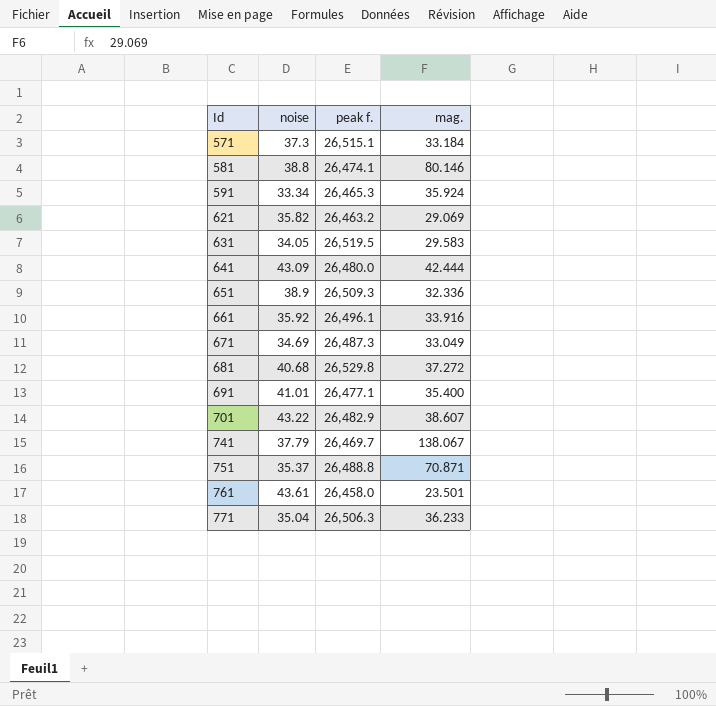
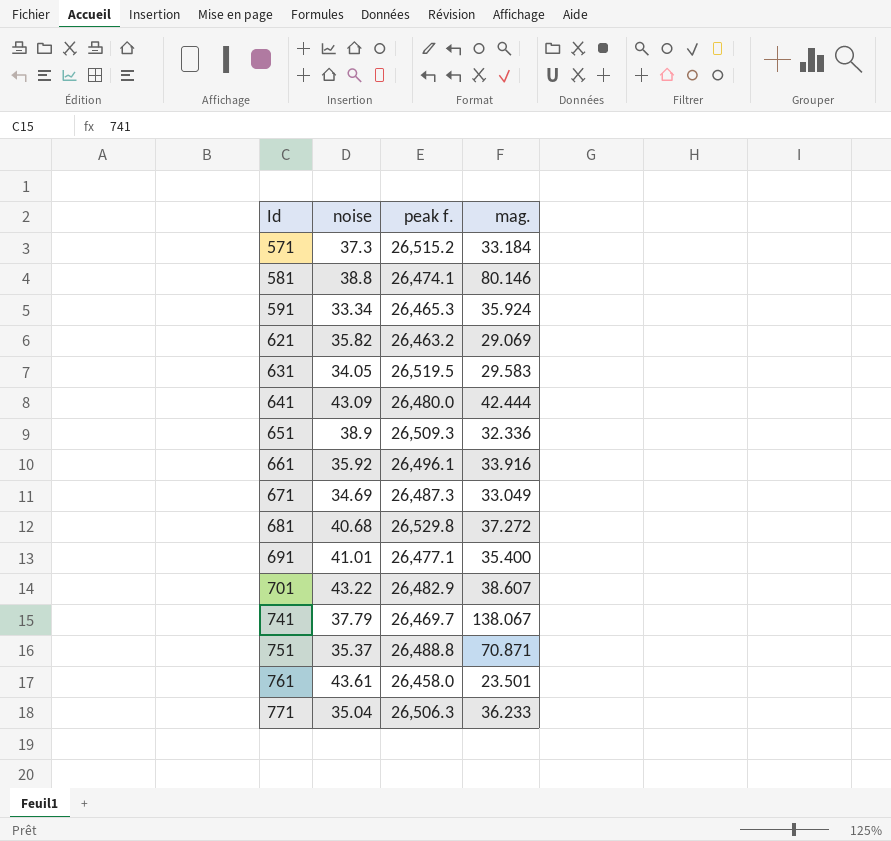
571 | peak f.: 26,515.1 -> 26,515.2

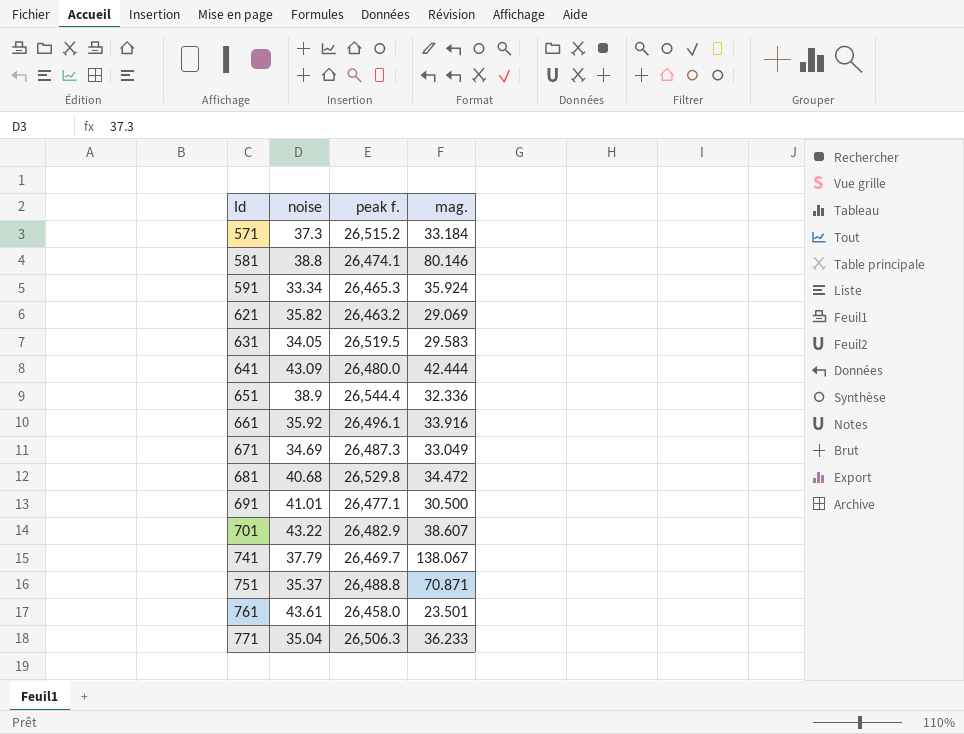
651 | peak f.: 26,509.3 -> 26,544.4
681 | mag.: 37.272 -> 34.472
691 | mag.: 35.400 -> 30.500

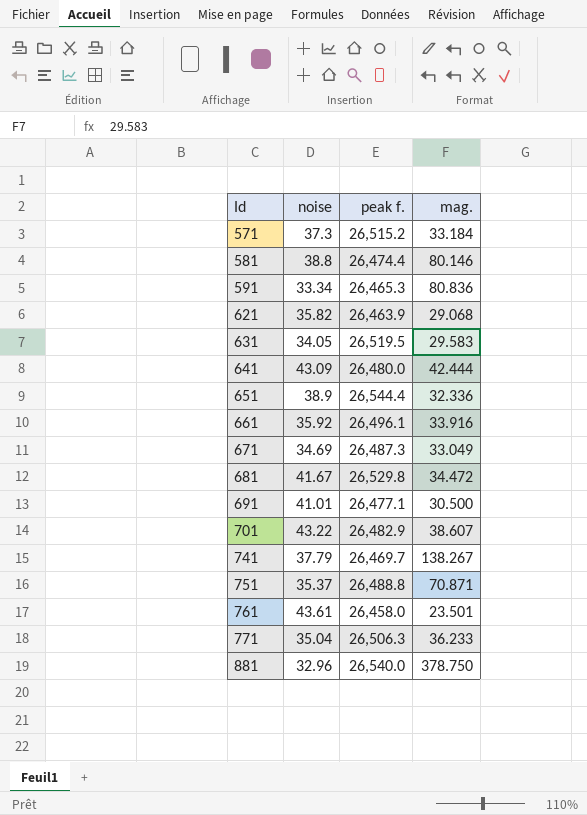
581 | peak f.: 26,474.1 -> 26,474.4
591 | mag.: 35.924 -> 80.836
621 | peak f.: 26,463.2 -> 26,463.9
621 | mag.: 29.069 -> 29.068
681 | noise: 40.68 -> 41.67
741 | mag.: 138.067 -> 138.267
row 881: none -> 32.96 | 26,540.0 | 378.750

